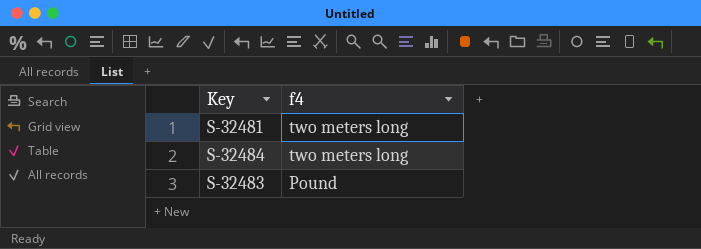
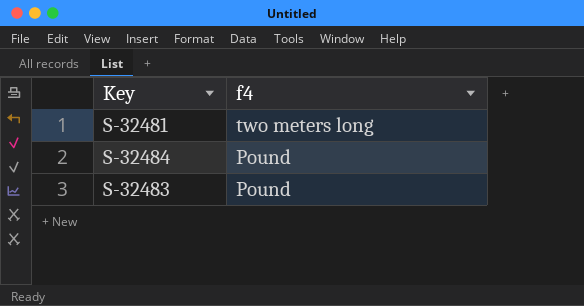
S-32484 | f4: two meters long -> Pound

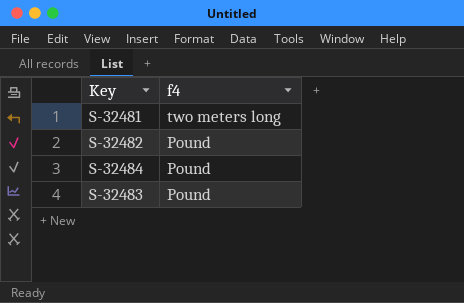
row S-32482: none -> Pound

